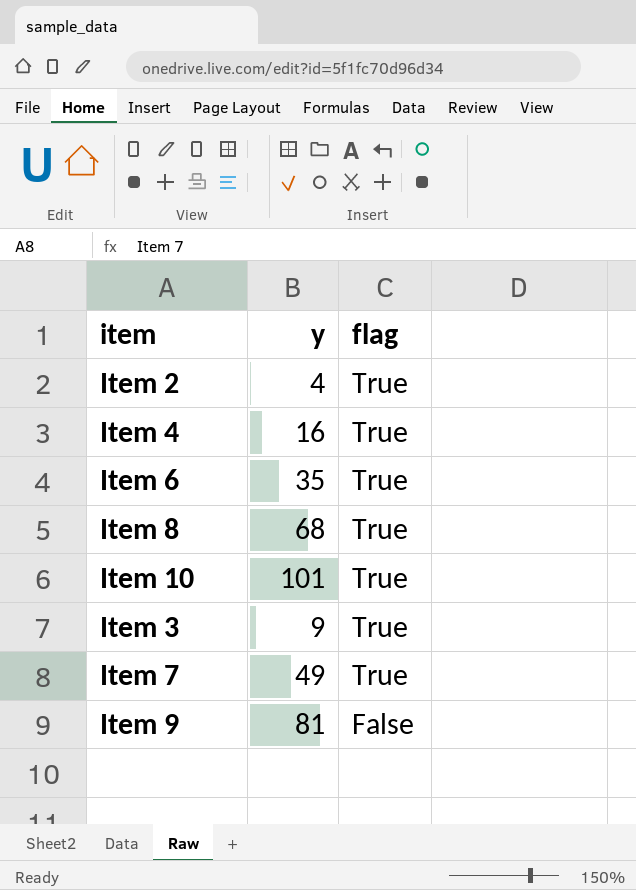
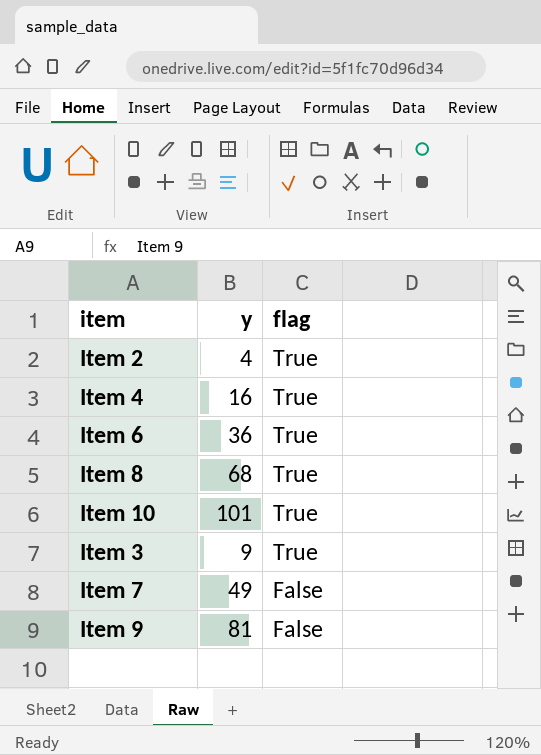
Item 6 | y: 35 -> 36
Item 7 | flag: True -> False

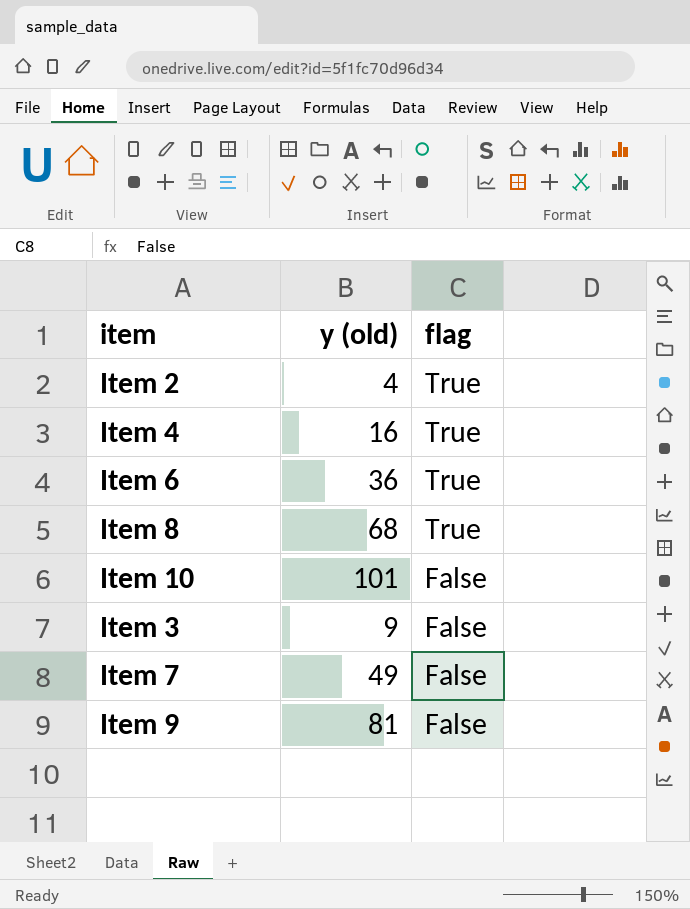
column name: y -> y (old)
Item 10 | flag: True -> False
Item 3 | flag: True -> False

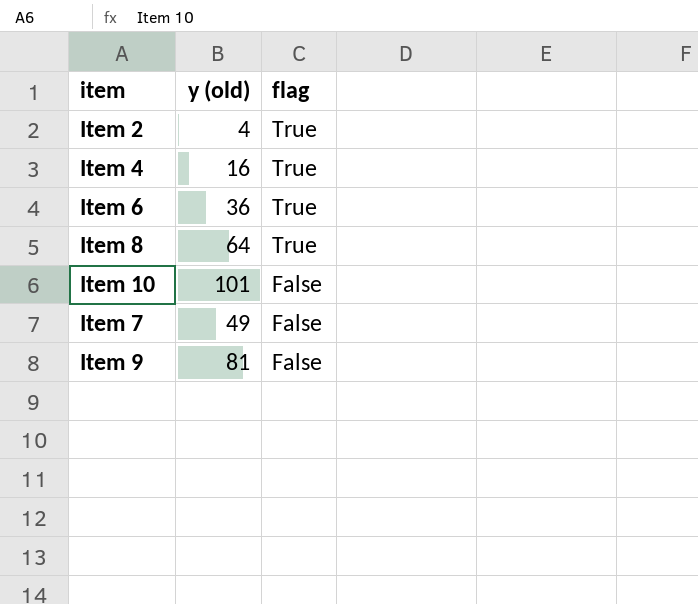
row Item 3: 9 | False -> none
Item 8 | y (old): 68 -> 64

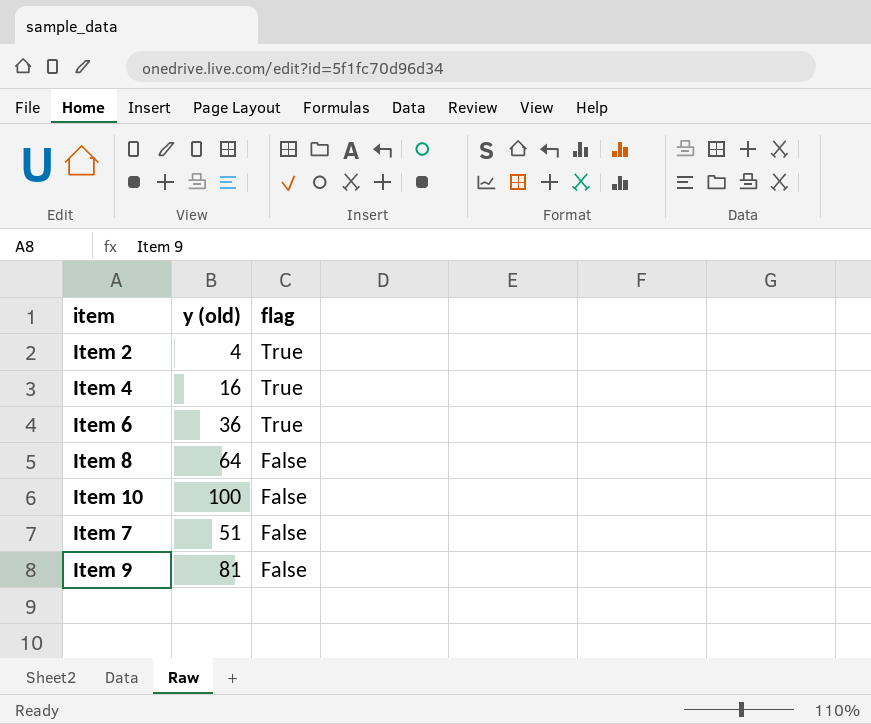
Item 8 | flag: True -> False
Item 10 | y (old): 101 -> 100
Item 7 | y (old): 49 -> 51

